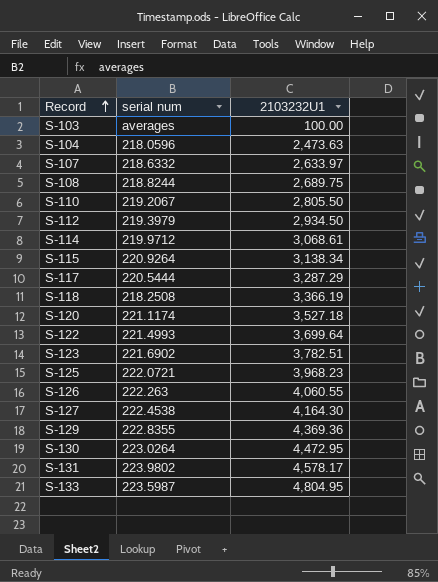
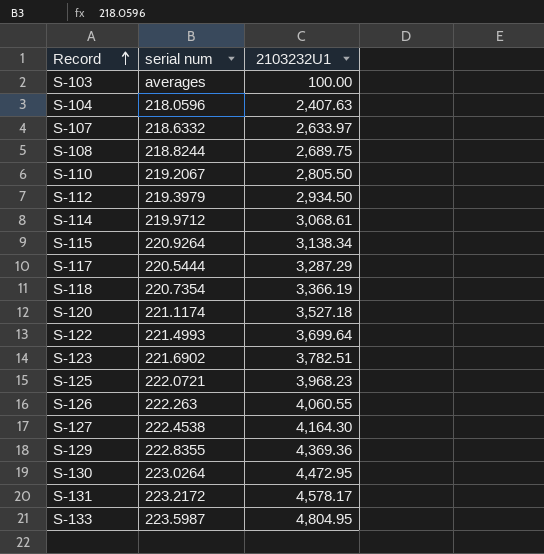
S-104 | 2103232U1: 2,473.63 -> 2,407.63
S-118 | serial num: 218.2508 -> 220.7354
S-131 | serial num: 223.9802 -> 223.2172

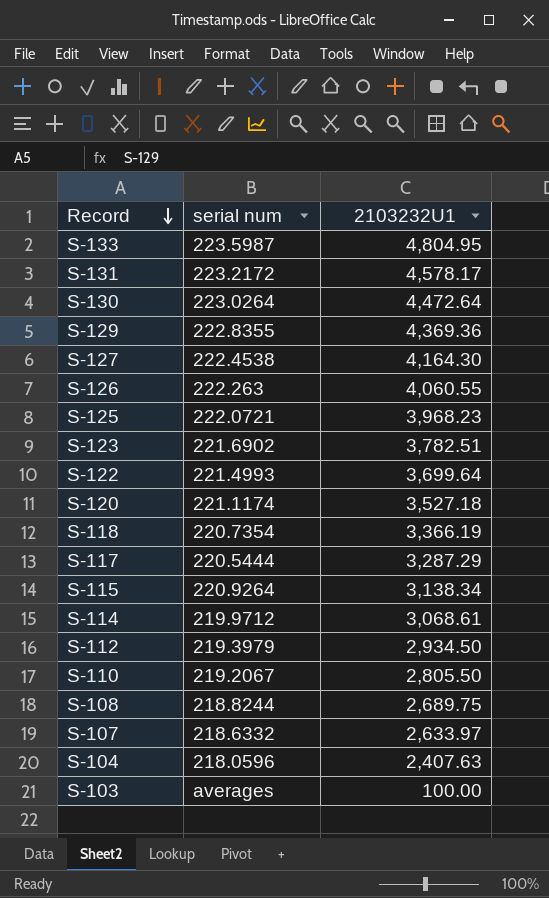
row order: Record ascending -> Record descending
S-130 | 2103232U1: 4,472.95 -> 4,472.64

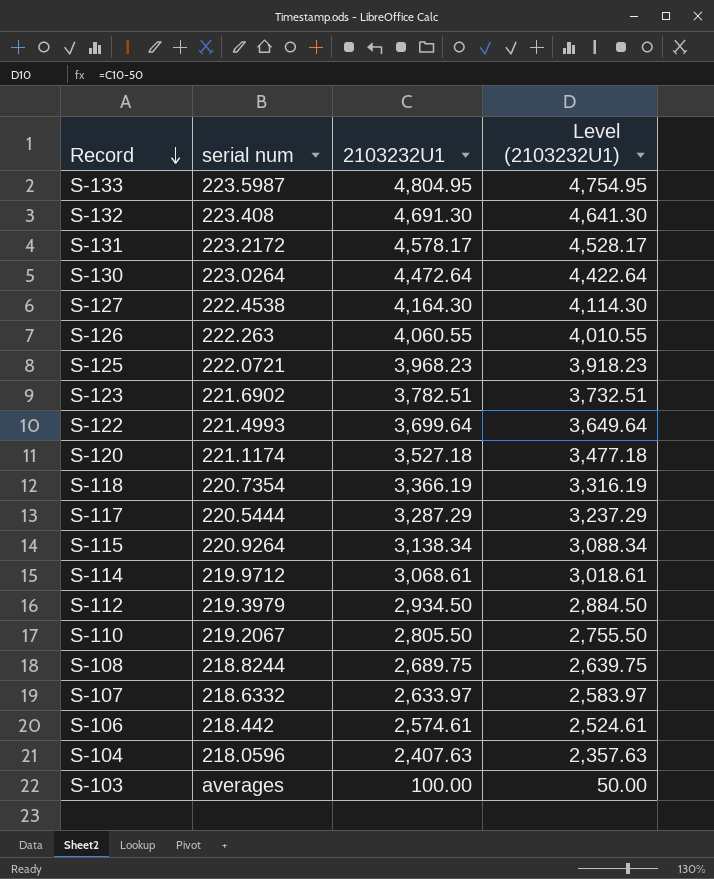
column Level (2103232U1) | formula: none -> [2103232U1] - 50
row S-129: 222.8355 | 4,369.36 -> none
row S-132: none -> 223.408 | 4,691.30 | 4,641.30
row S-106: none -> 218.442 | 2,574.61 | 2,524.61

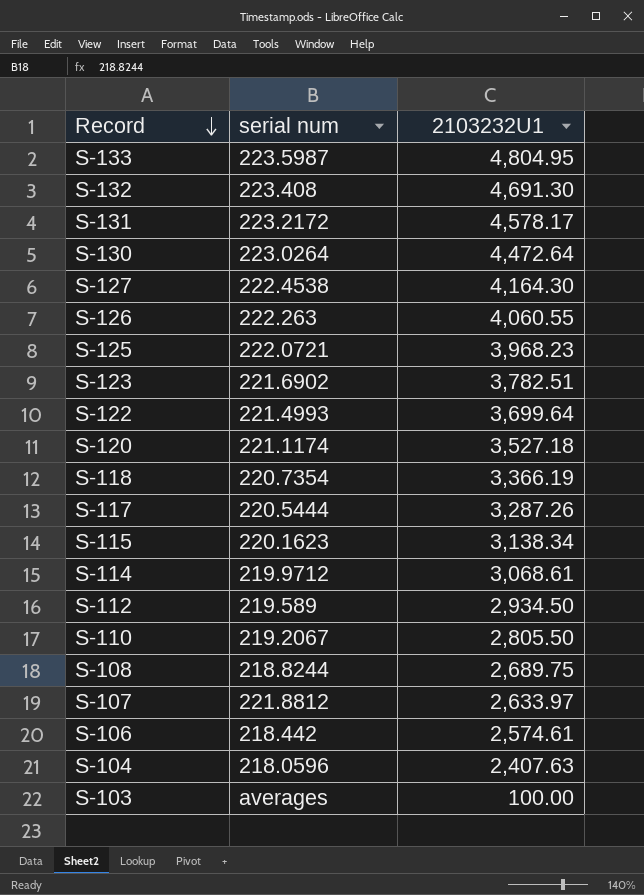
column Level (2103232U1) | formula: [2103232U1] - 50 -> none
S-117 | 2103232U1: 3,287.29 -> 3,287.26
S-115 | serial num: 220.9264 -> 220.1623
S-112 | serial num: 219.3979 -> 219.589
S-107 | serial num: 218.6332 -> 221.8812

